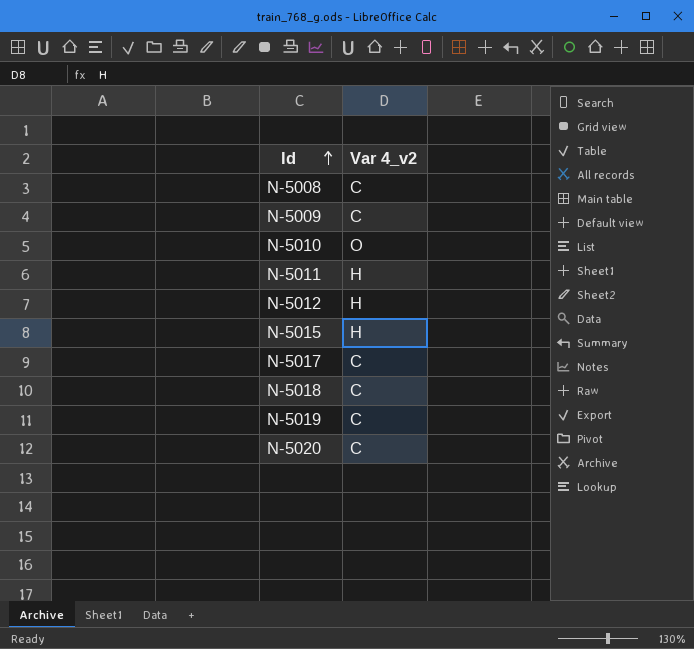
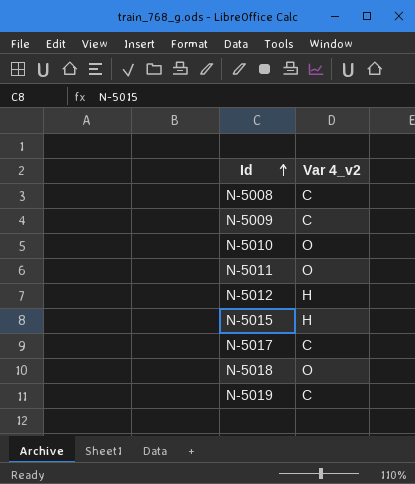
row N-5020: C -> none
N-5011 | Var 4_v2: H -> O
N-5018 | Var 4_v2: C -> O

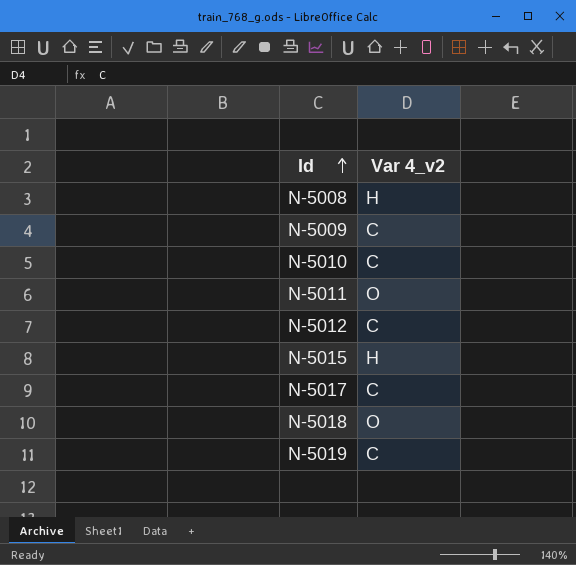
N-5008 | Var 4_v2: C -> H
N-5010 | Var 4_v2: O -> C
N-5012 | Var 4_v2: H -> C

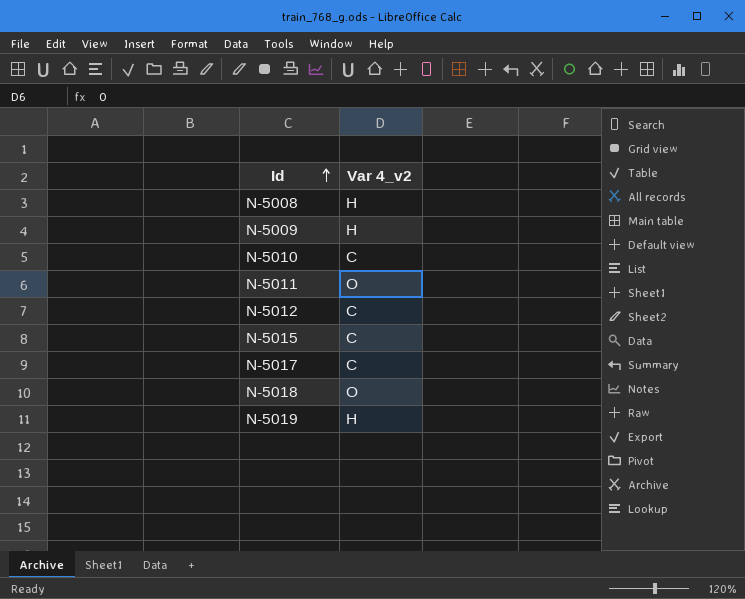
N-5009 | Var 4_v2: C -> H
N-5015 | Var 4_v2: H -> C
N-5019 | Var 4_v2: C -> H

